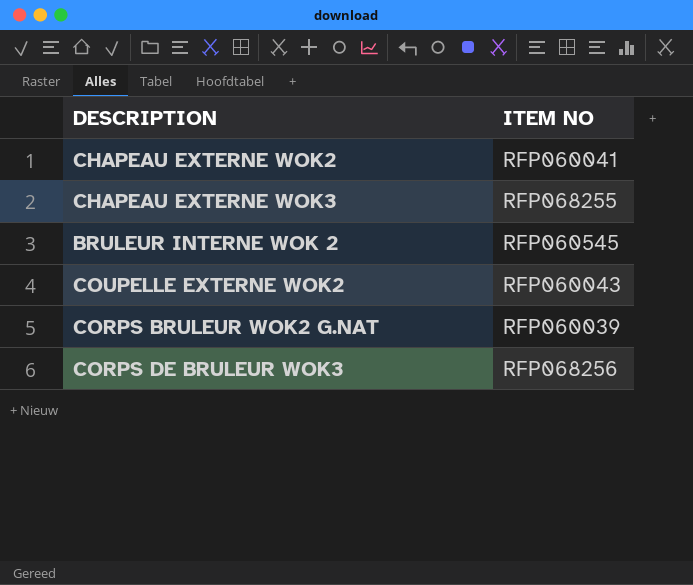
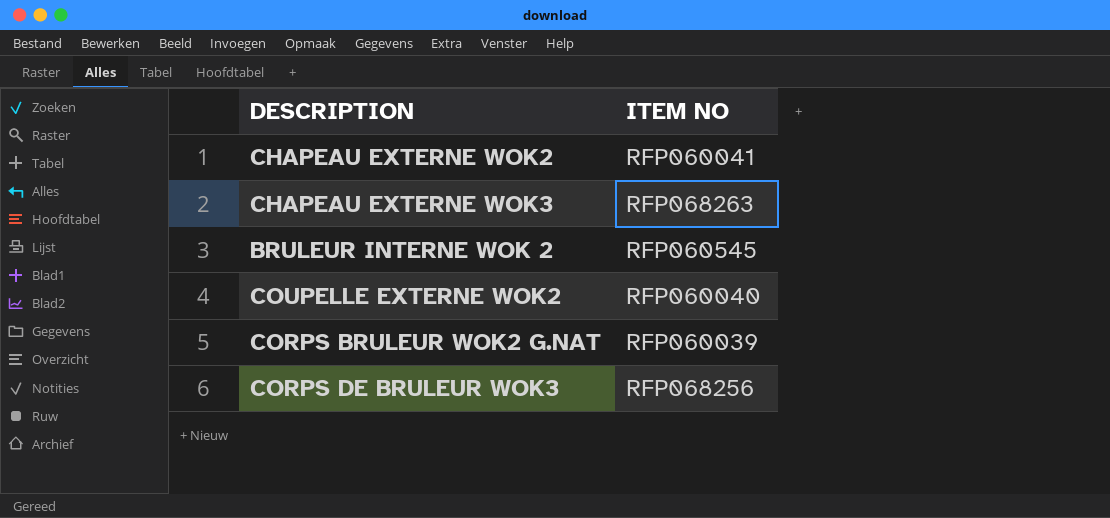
CHAPEAU EXTERNE WOK3 | ITEM NO: RFP068255 -> RFP068263
COUPELLE EXTERNE WOK2 | ITEM NO: RFP060043 -> RFP060040

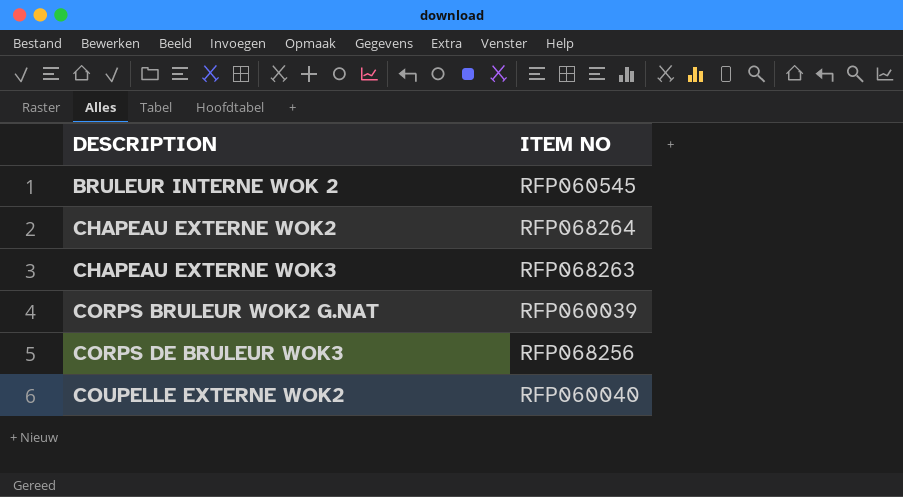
row order: none -> DESCRIPTION ascending
CHAPEAU EXTERNE WOK2 | ITEM NO: RFP060041 -> RFP068264

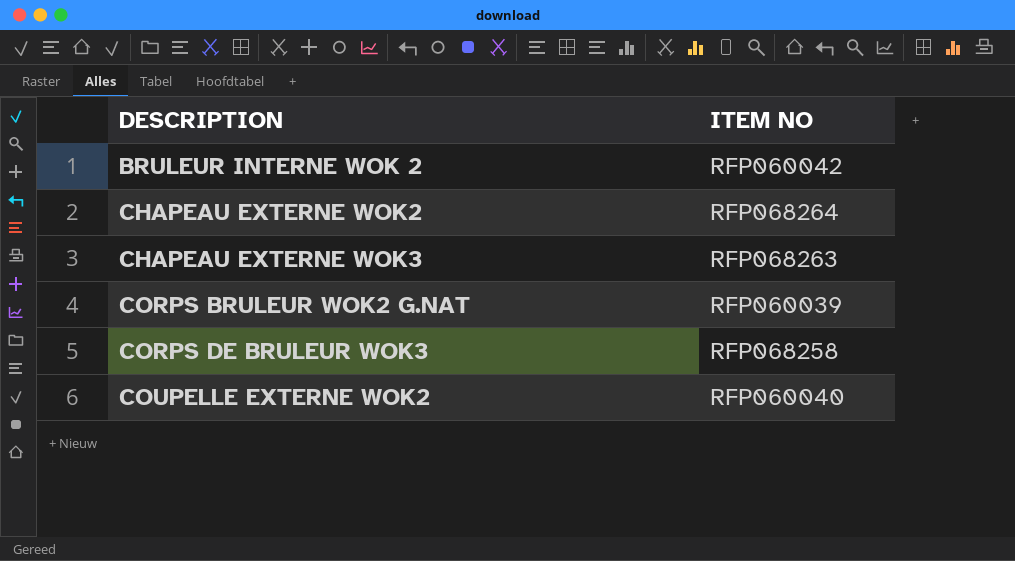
BRULEUR INTERNE WOK 2 | ITEM NO: RFP060545 -> RFP060042
CORPS DE BRULEUR WOK3 | ITEM NO: RFP068256 -> RFP068258

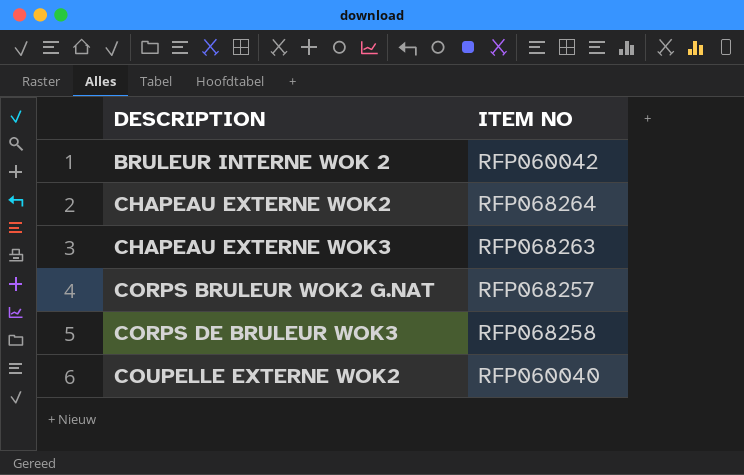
CORPS BRULEUR WOK2 G.NAT | ITEM NO: RFP060039 -> RFP068257

